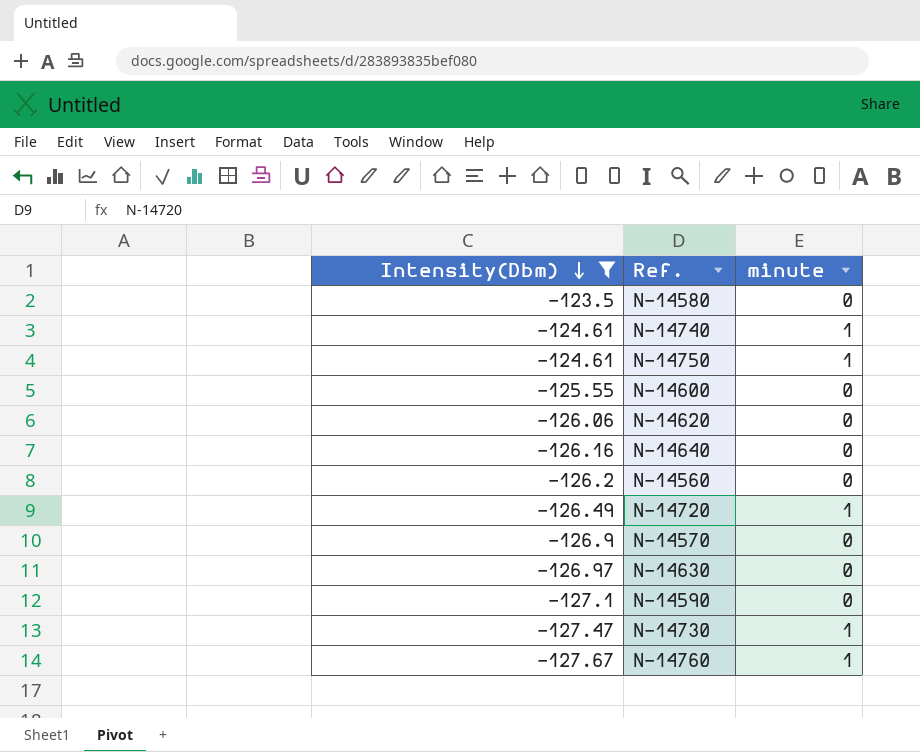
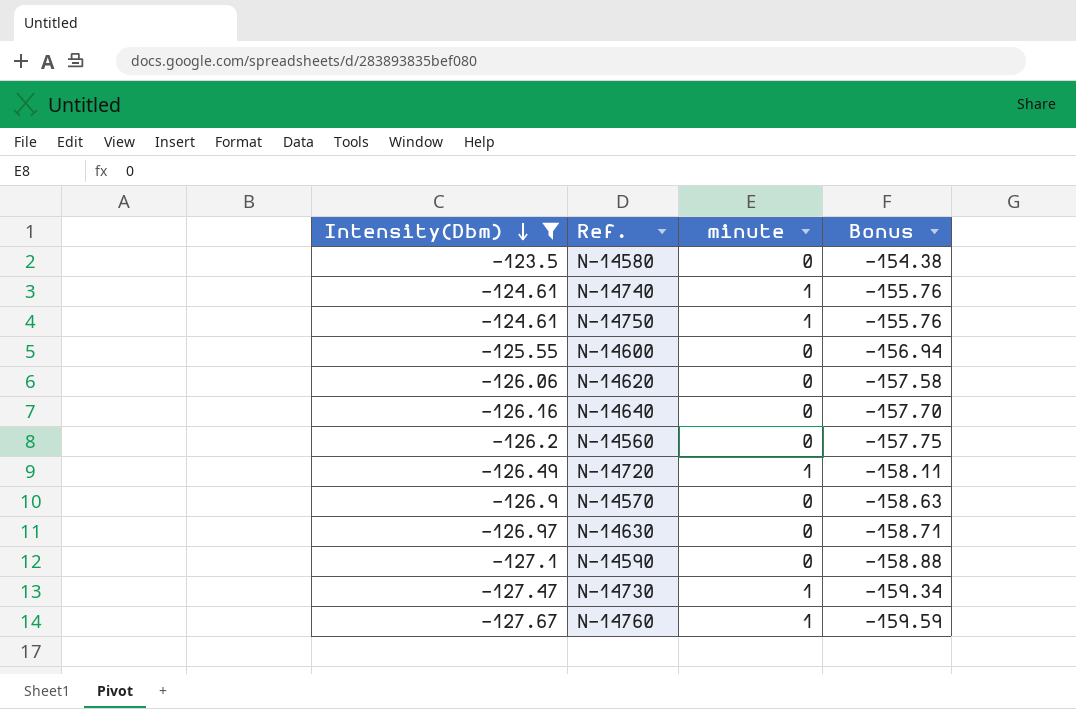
column Bonus | formula: none -> [Intensity(Dbm)] * 1.25

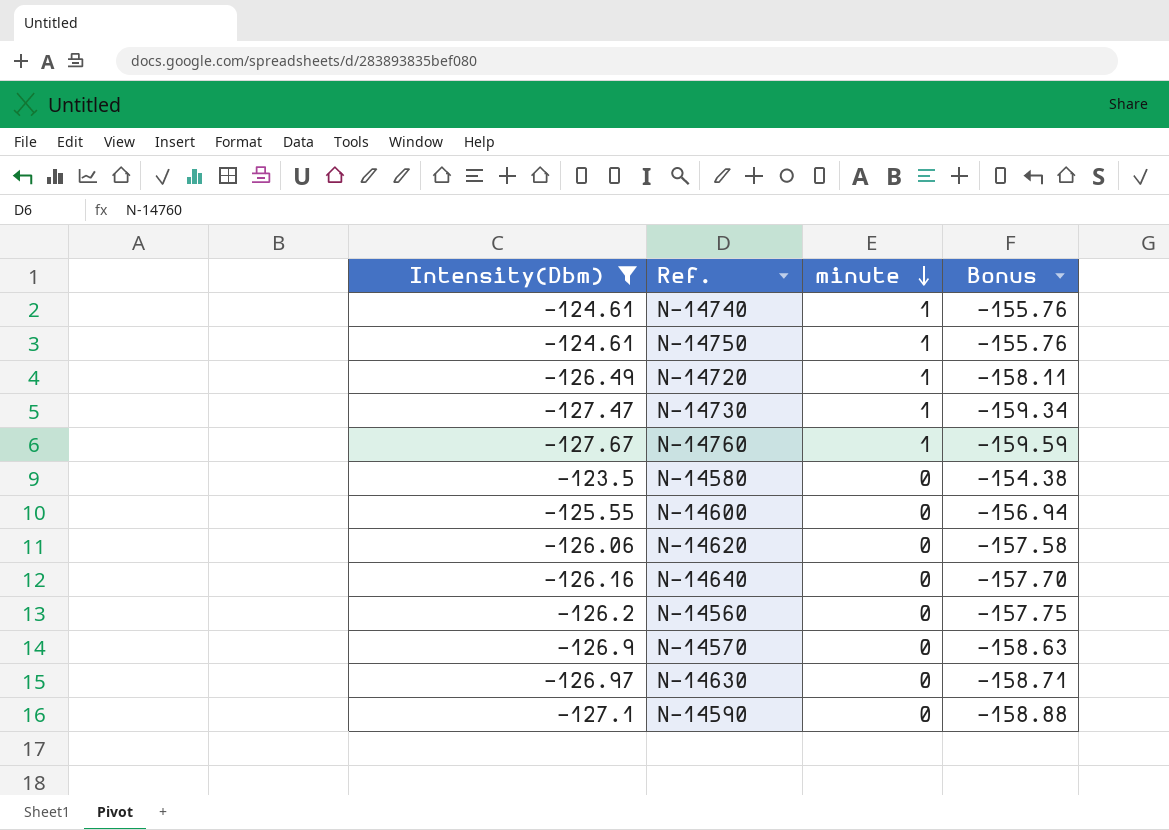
row order: Intensity(Dbm) descending -> minute descending

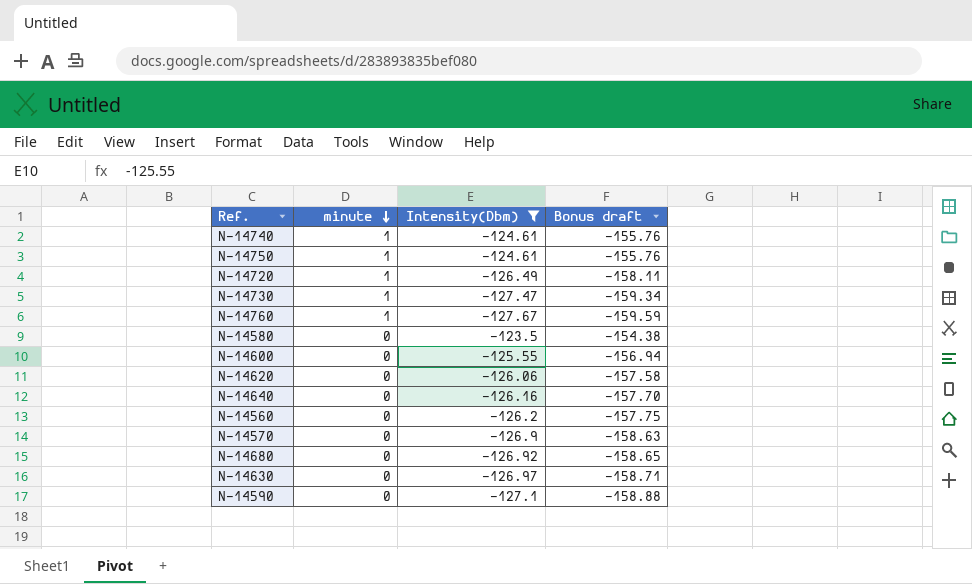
column Intensity(Dbm) | position: 1 -> 3
column name: Bonus -> Bonus draft
row N-14680: none -> 0 | -126.92 | -158.65

